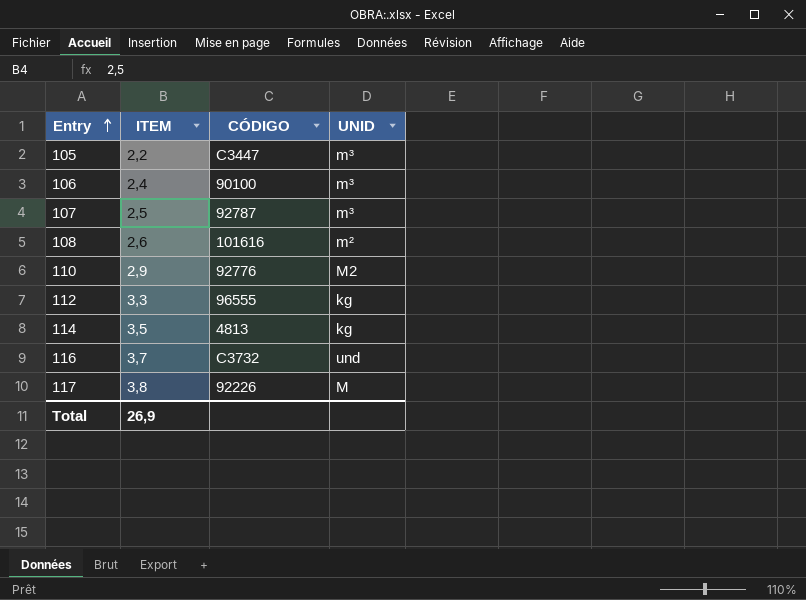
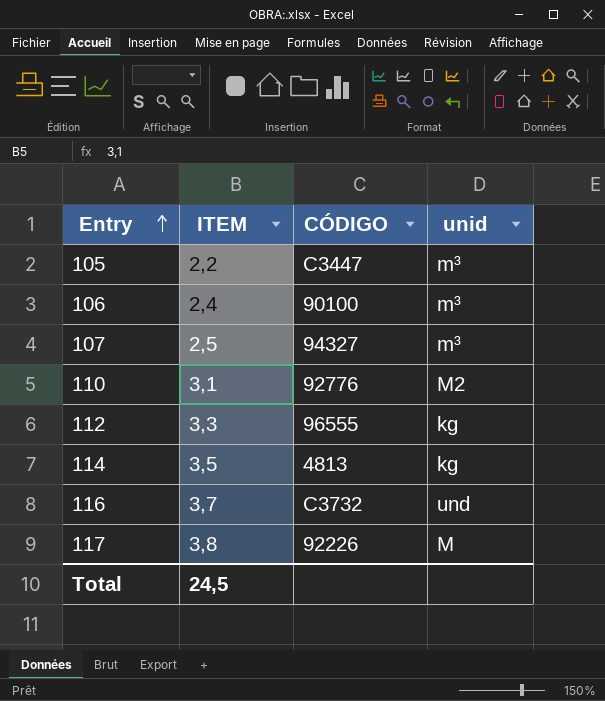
column name: UNID -> unid
row 108: 2,6 | 101616 | m² -> none
107 | CÓDIGO: 92787 -> 94327
110 | ITEM: 2,9 -> 3,1
Total | ITEM: 26,9 -> 24,5

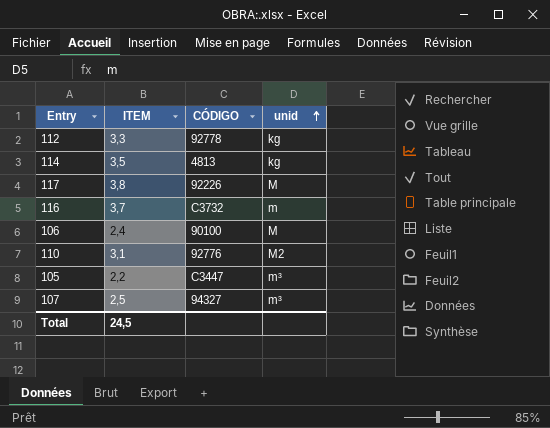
row order: Entry ascending -> unid ascending
112 | CÓDIGO: 96555 -> 92778
116 | unid: und -> m
106 | unid: m³ -> M

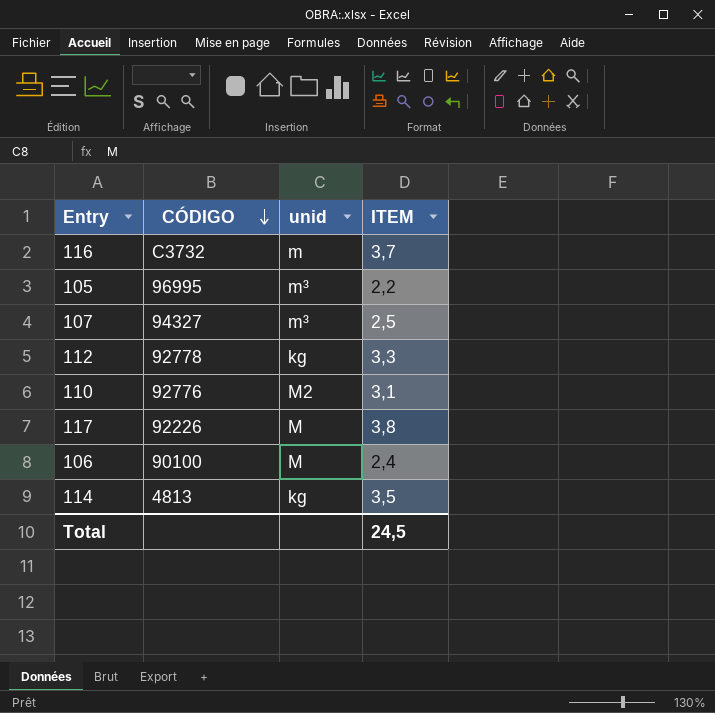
row order: unid ascending -> CÓDIGO descending
column ITEM | position: 2 -> 4
105 | CÓDIGO: C3447 -> 96995

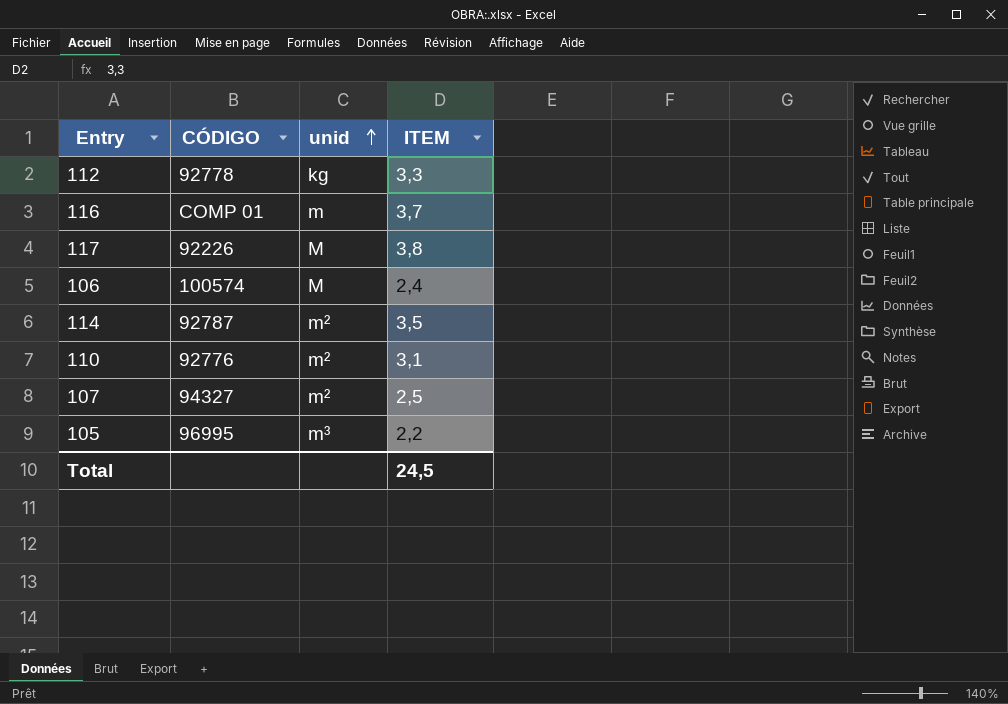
row order: CÓDIGO descending -> unid ascending
116 | CÓDIGO: C3732 -> COMP 01
106 | CÓDIGO: 90100 -> 100574
114 | CÓDIGO: 4813 -> 92787
114 | unid: kg -> m²
110 | unid: M2 -> m²
107 | unid: m³ -> m²

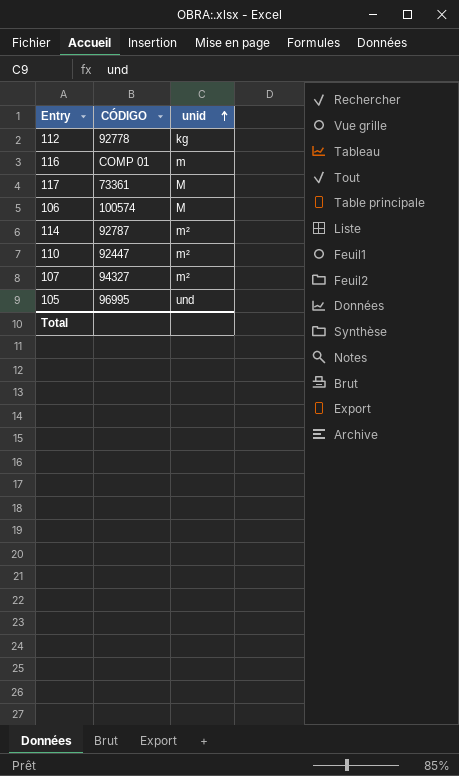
column ITEM | position: 4 -> none
117 | CÓDIGO: 92226 -> 73361
110 | CÓDIGO: 92776 -> 92447
105 | unid: m³ -> und

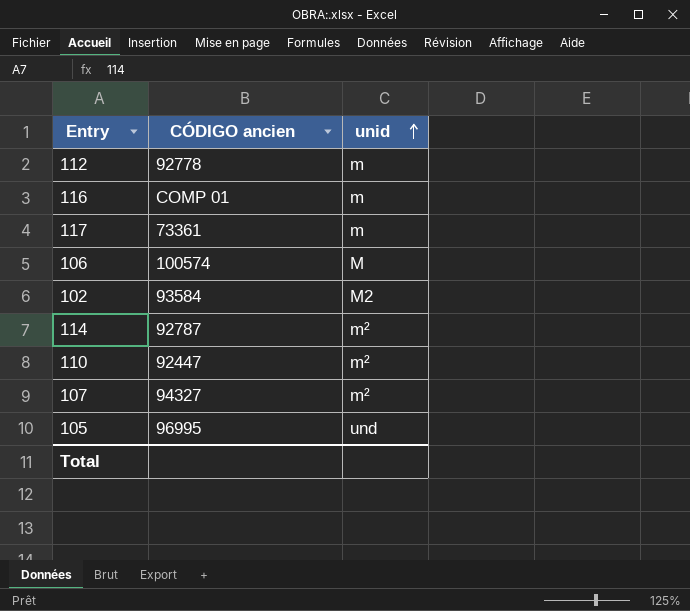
column name: CÓDIGO -> CÓDIGO ancien
112 | unid: kg -> m
117 | unid: M -> m
row 102: none -> 93584 | M2

